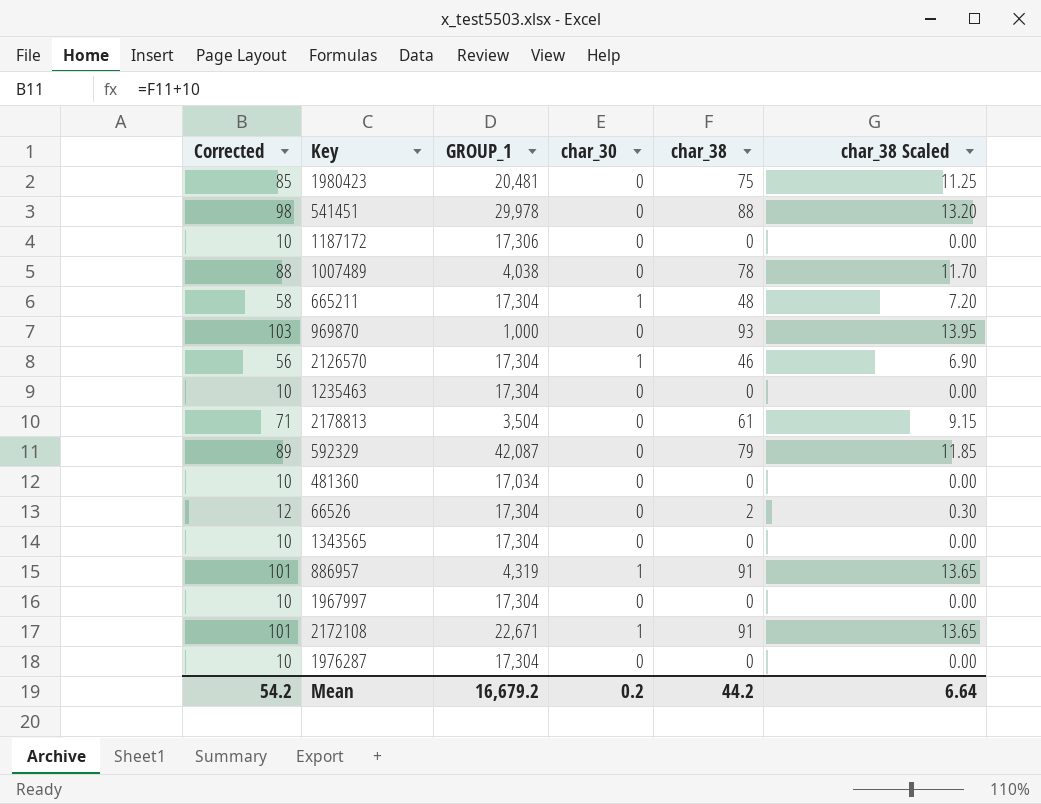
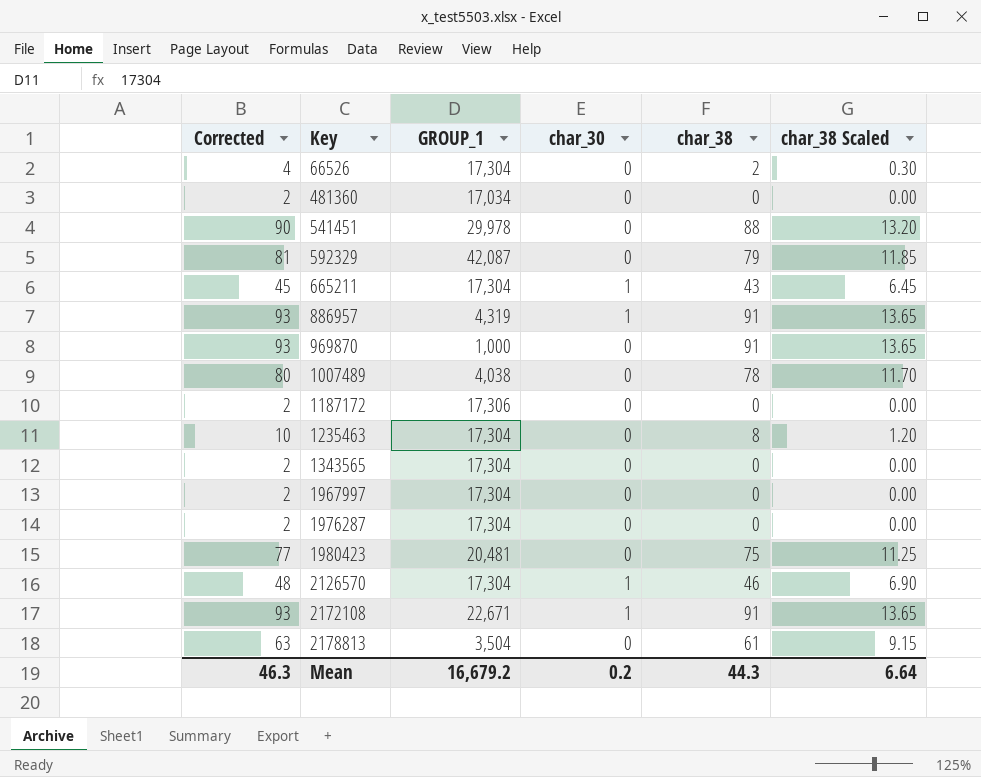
row order: none -> Key ascending
column Corrected | formula: [char_38] + 10 -> [char_38] + 2
665211 | char_38: 48 -> 43
665211 | char_38 Scaled: 7.20 -> 6.45
969870 | char_38: 93 -> 91
969870 | char_38 Scaled: 13.95 -> 13.65
1235463 | char_38: 0 -> 8
1235463 | char_38 Scaled: 0.00 -> 1.20
Mean | Corrected: 54.2 -> 46.3
Mean | char_38: 44.2 -> 44.3

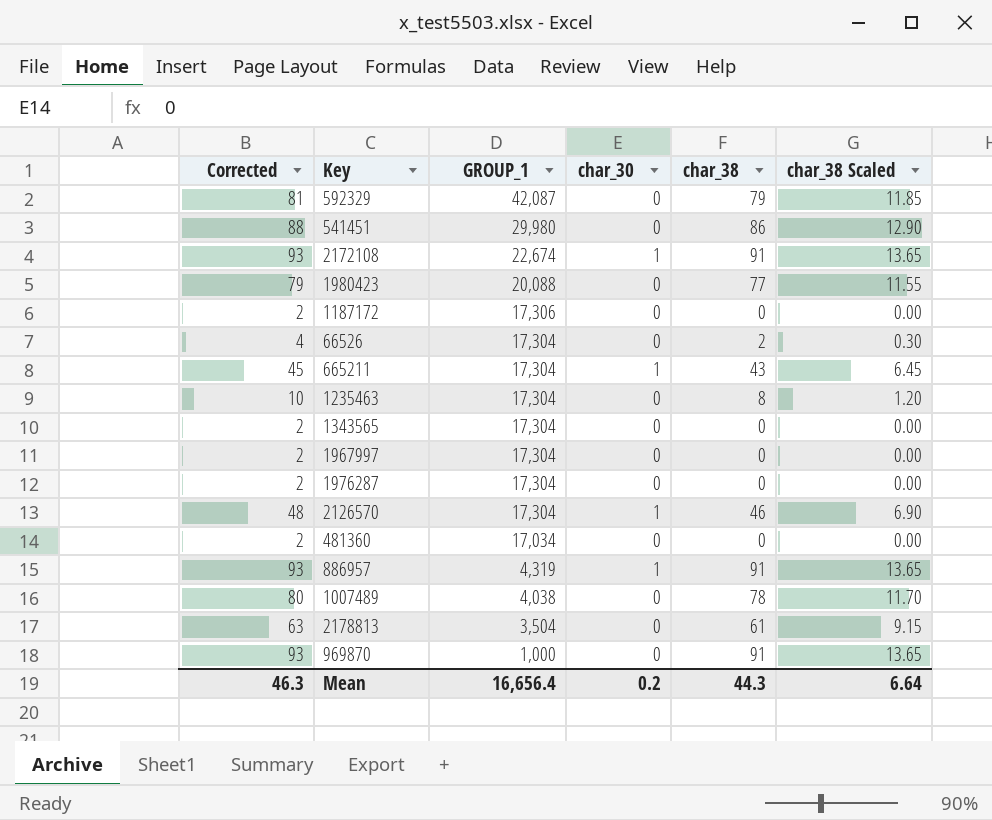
row order: Key ascending -> GROUP_1 descending
541451 | Corrected: 90 -> 88
541451 | GROUP_1: 29,978 -> 29,980
541451 | char_38: 88 -> 86
541451 | char_38 Scaled: 13.20 -> 12.90
2172108 | GROUP_1: 22,671 -> 22,674
1980423 | Corrected: 77 -> 79
1980423 | GROUP_1: 20,481 -> 20,088
1980423 | char_38: 75 -> 77
1980423 | char_38 Scaled: 11.25 -> 11.55
Mean | GROUP_1: 16,679.2 -> 16,656.4

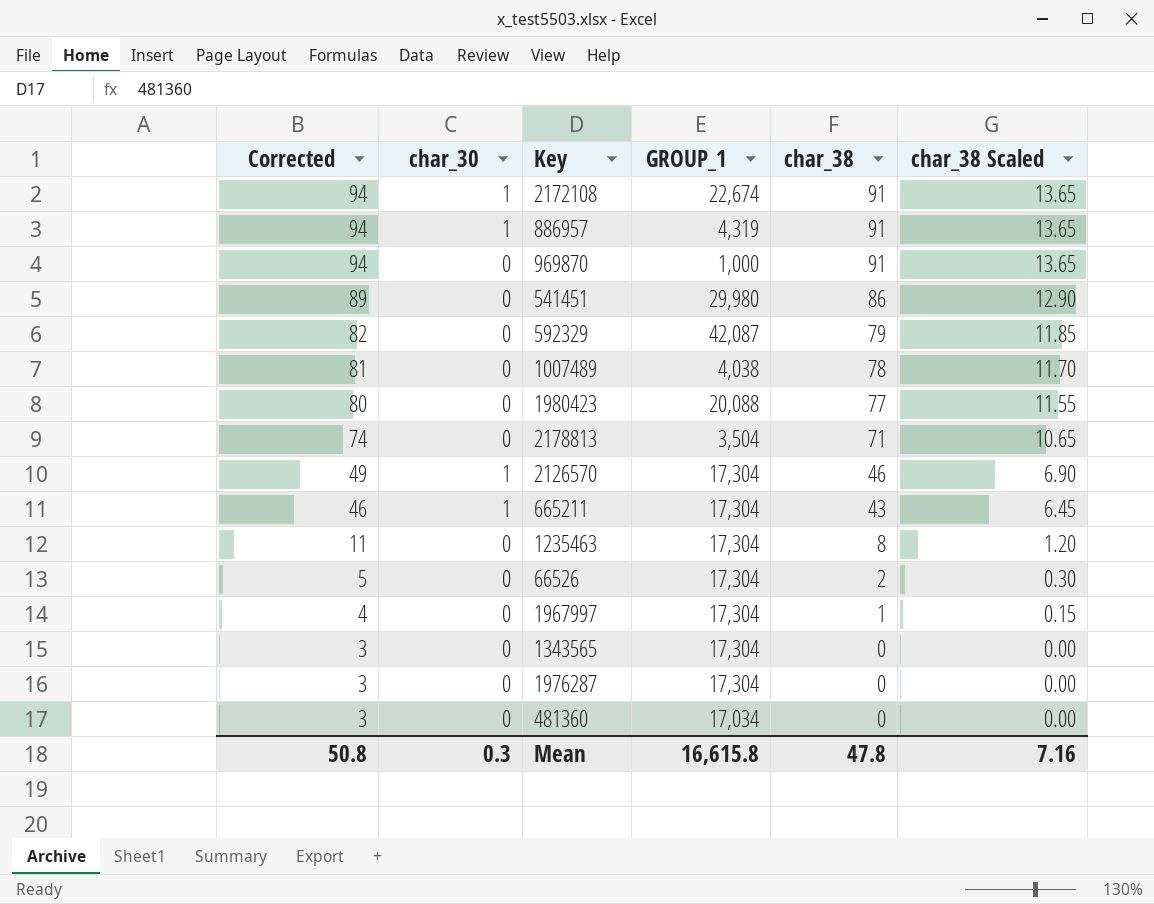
row order: GROUP_1 descending -> Corrected descending
column Corrected | formula: [char_38] + 2 -> [char_38] + 3
column char_30 | position: 4 -> 2
row 1187172: 2 | 17,306 | 0 | 0 | 0.00 -> none
2178813 | char_38: 61 -> 71
2178813 | char_38 Scaled: 9.15 -> 10.65
1967997 | char_38: 0 -> 1
1967997 | char_38 Scaled: 0.00 -> 0.15
Mean | Corrected: 46.3 -> 50.8
Mean | char_30: 0.2 -> 0.3
Mean | GROUP_1: 16,656.4 -> 16,615.8
Mean | char_38: 44.3 -> 47.8
Mean | char_38 Scaled: 6.64 -> 7.16

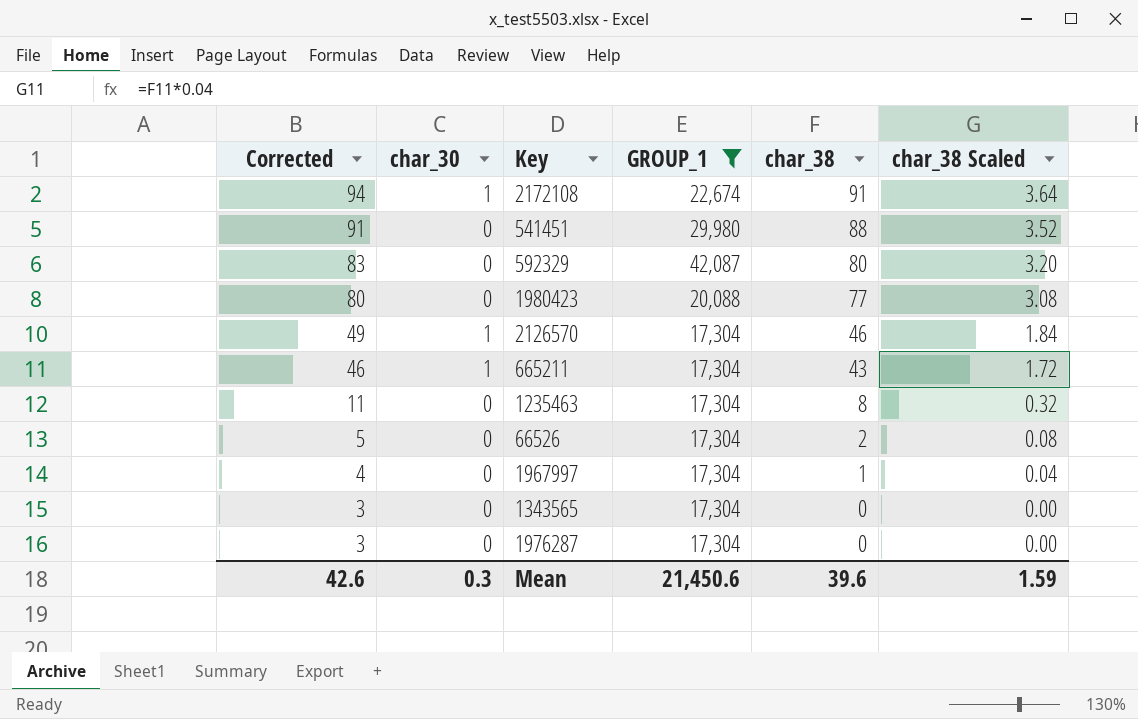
filter: none -> GROUP_1 >= 17,304
column char_38 Scaled | formula: [char_38] * 0.15 -> [char_38] * 0.04
541451 | Corrected: 89 -> 91
541451 | char_38: 86 -> 88
592329 | Corrected: 82 -> 83
592329 | char_38: 79 -> 80
Mean | Corrected: 50.8 -> 42.6
Mean | GROUP_1: 16,615.8 -> 21,450.6
Mean | char_38: 47.8 -> 39.6
Mean | char_38 Scaled: 7.16 -> 1.59

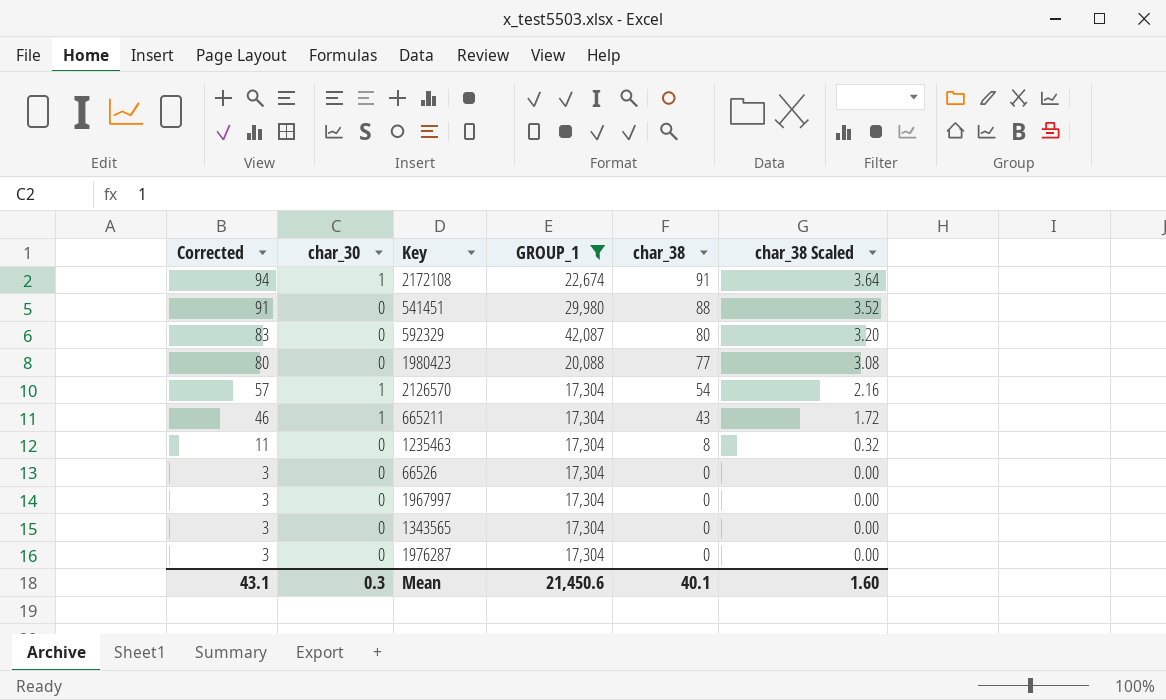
2126570 | Corrected: 49 -> 57
2126570 | char_38: 46 -> 54
2126570 | char_38 Scaled: 1.84 -> 2.16
66526 | Corrected: 5 -> 3
66526 | char_38: 2 -> 0
66526 | char_38 Scaled: 0.08 -> 0.00
1967997 | Corrected: 4 -> 3
1967997 | char_38: 1 -> 0
1967997 | char_38 Scaled: 0.04 -> 0.00
Mean | Corrected: 42.6 -> 43.1
Mean | char_38: 39.6 -> 40.1
Mean | char_38 Scaled: 1.59 -> 1.60

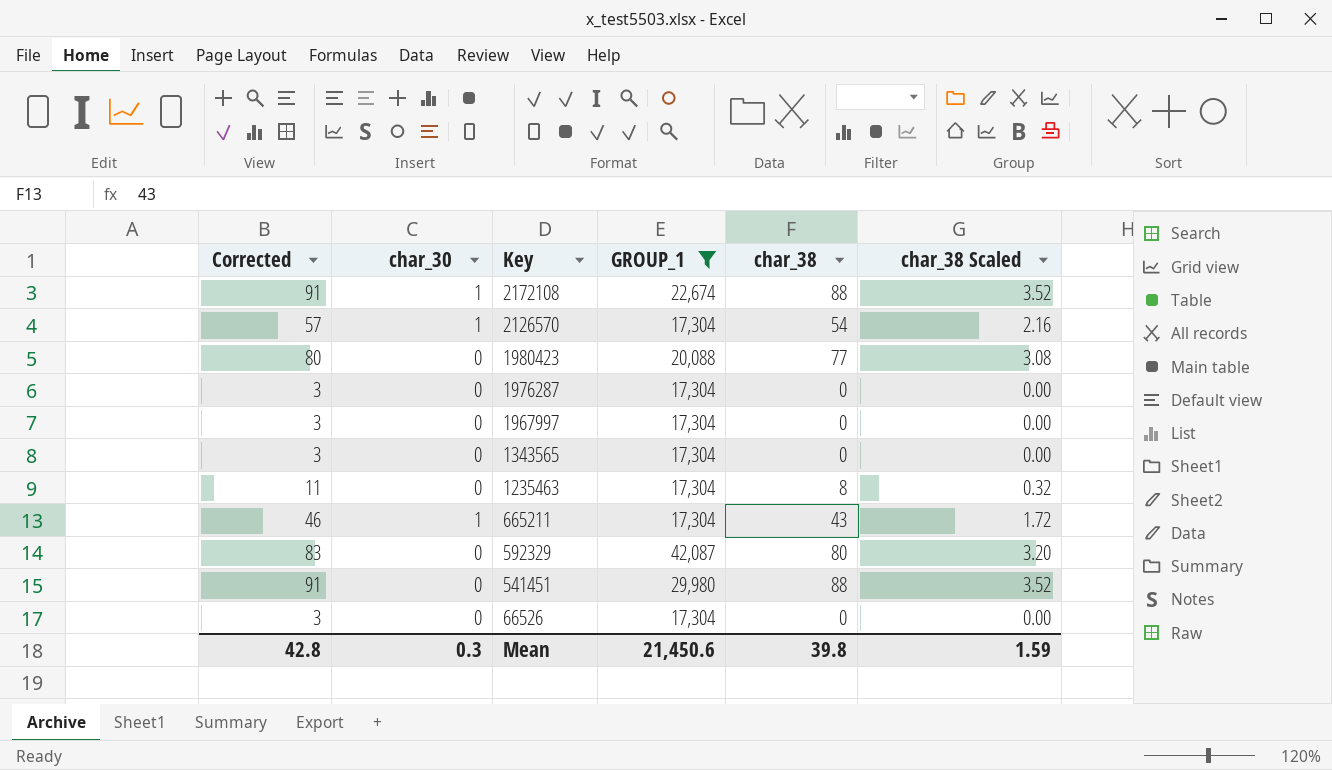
row order: Corrected descending -> Key descending
2172108 | Corrected: 94 -> 91
2172108 | char_38: 91 -> 88
2172108 | char_38 Scaled: 3.64 -> 3.52
Mean | Corrected: 43.1 -> 42.8
Mean | char_38: 40.1 -> 39.8
Mean | char_38 Scaled: 1.60 -> 1.59

